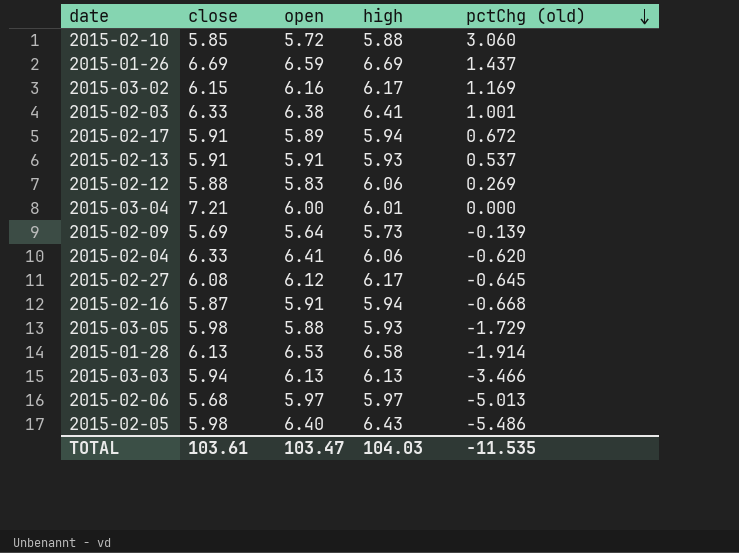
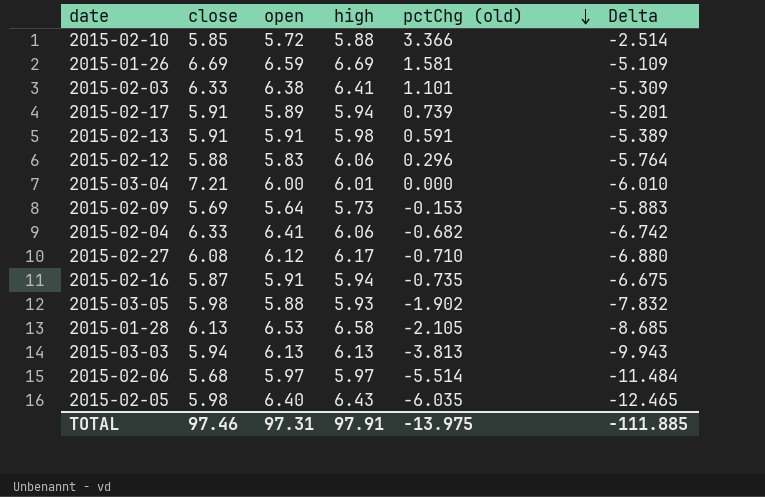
column Delta | formula: none -> [pctChg (old)] - [high]
row 2015-03-02: 6.15 | 6.16 | 6.17 | 1.169 -> none
2015-02-10 | pctChg (old): 3.060 -> 3.366
2015-01-26 | pctChg (old): 1.437 -> 1.581
2015-02-03 | pctChg (old): 1.001 -> 1.101
2015-02-17 | pctChg (old): 0.672 -> 0.739
2015-02-13 | high: 5.93 -> 5.98
2015-02-13 | pctChg (old): 0.537 -> 0.591
2015-02-12 | pctChg (old): 0.269 -> 0.296
2015-02-09 | pctChg (old): -0.139 -> -0.153
2015-02-04 | pctChg (old): -0.620 -> -0.682
2015-02-27 | pctChg (old): -0.645 -> -0.710
2015-02-16 | pctChg (old): -0.668 -> -0.735
2015-03-05 | pctChg (old): -1.729 -> -1.902
2015-01-28 | pctChg (old): -1.914 -> -2.105
2015-03-03 | pctChg (old): -3.466 -> -3.813
2015-02-06 | pctChg (old): -5.013 -> -5.514
2015-02-05 | pctChg (old): -5.486 -> -6.035
TOTAL | close: 103.61 -> 97.46
TOTAL | open: 103.47 -> 97.31
TOTAL | high: 104.03 -> 97.91
TOTAL | pctChg (old): -11.535 -> -13.975

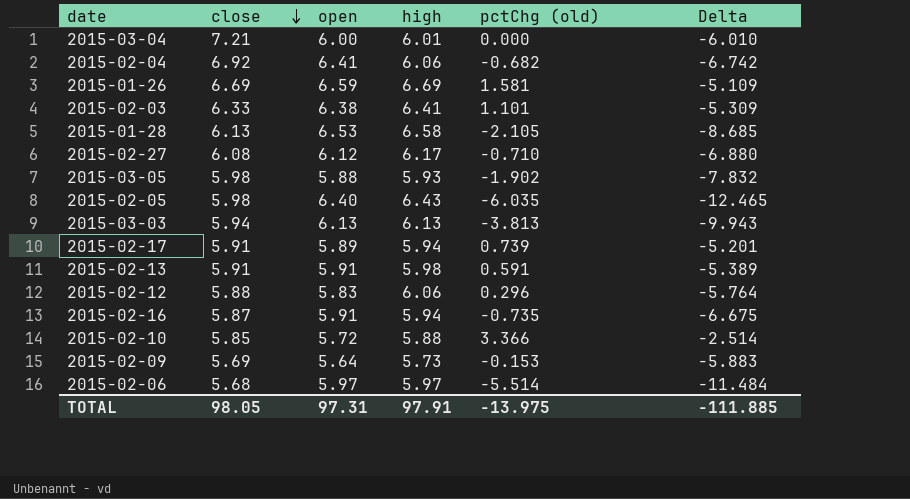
row order: pctChg (old) descending -> close descending
2015-02-04 | close: 6.33 -> 6.92
TOTAL | close: 97.46 -> 98.05

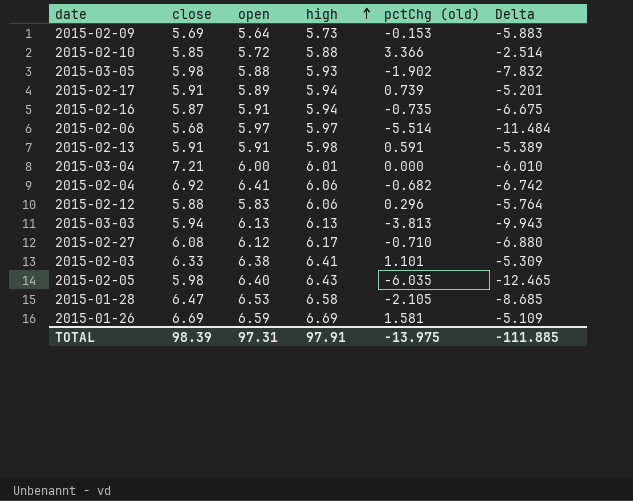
row order: close descending -> high ascending
2015-01-28 | close: 6.13 -> 6.47
TOTAL | close: 98.05 -> 98.39

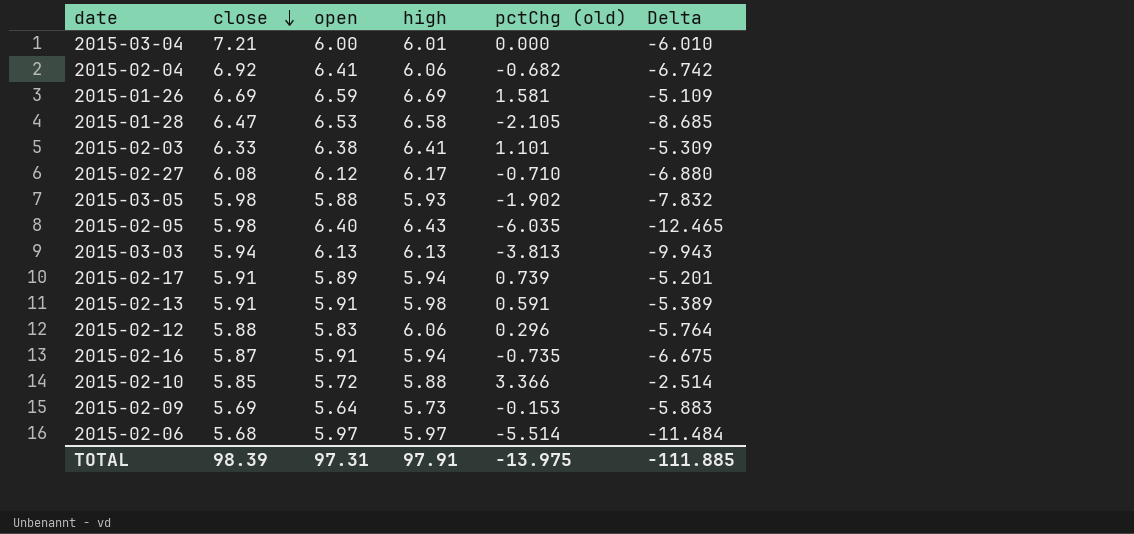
row order: high ascending -> close descending

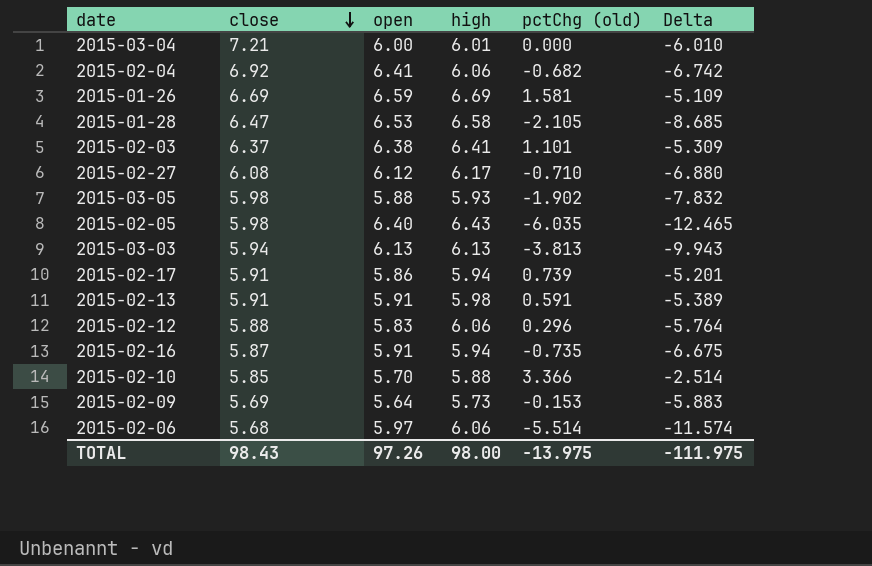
2015-02-03 | close: 6.33 -> 6.37
2015-02-17 | open: 5.89 -> 5.86
2015-02-10 | open: 5.72 -> 5.70
2015-02-06 | high: 5.97 -> 6.06
2015-02-06 | Delta: -11.484 -> -11.574
TOTAL | close: 98.39 -> 98.43
TOTAL | open: 97.31 -> 97.26
TOTAL | high: 97.91 -> 98.00
TOTAL | Delta: -111.885 -> -111.975

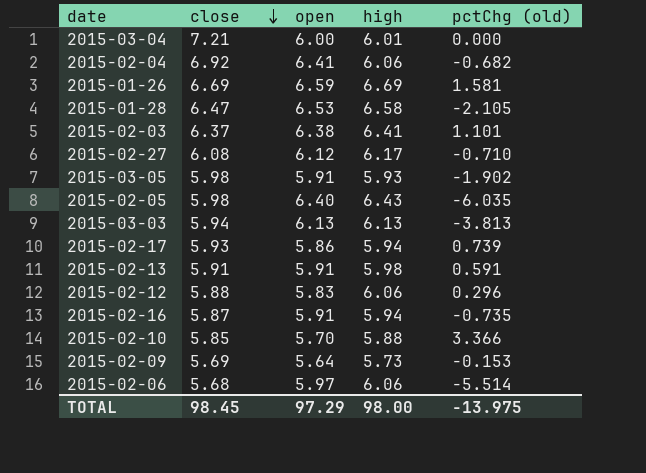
column Delta | formula: [pctChg (old)] - [high] -> none
2015-03-05 | open: 5.88 -> 5.91
2015-02-17 | close: 5.91 -> 5.93
TOTAL | close: 98.43 -> 98.45
TOTAL | open: 97.26 -> 97.29

